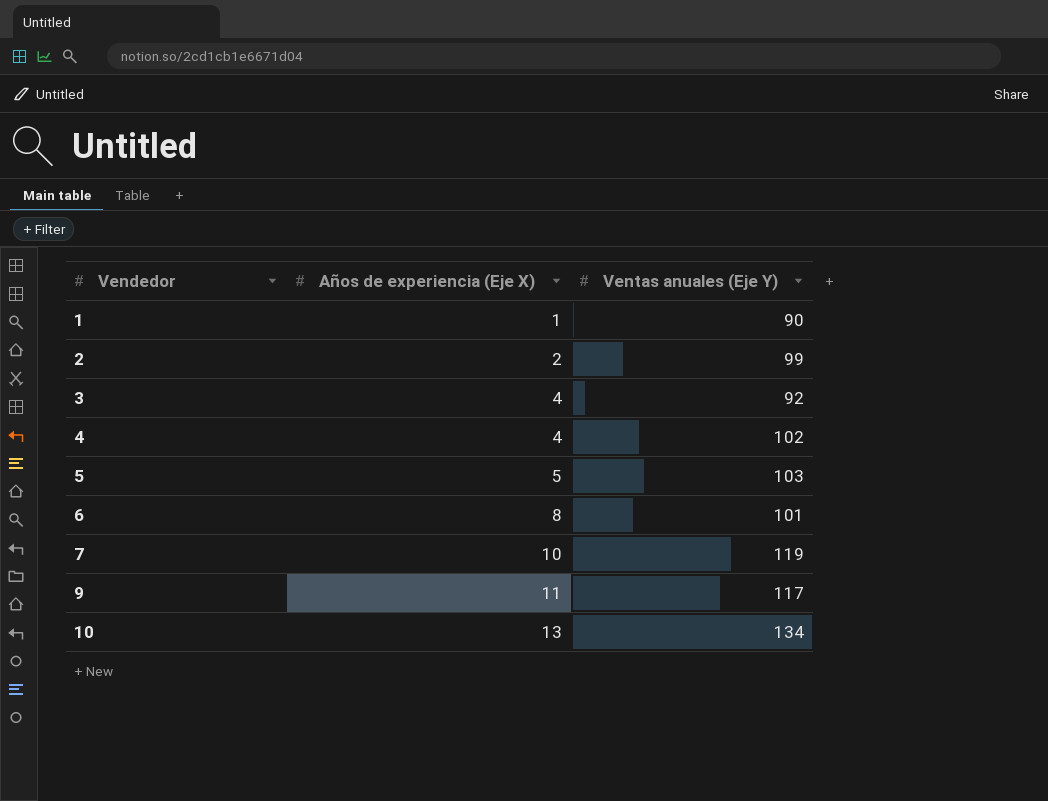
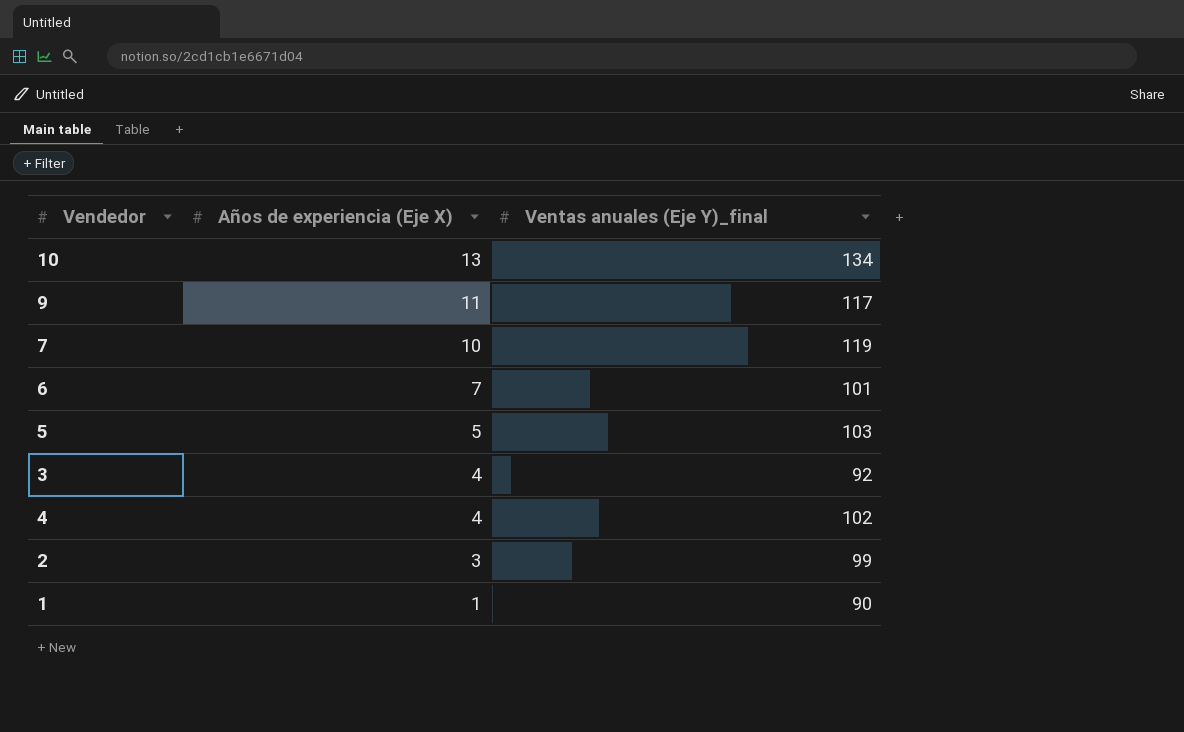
row order: Vendedor ascending -> Años de experiencia (Eje X) descending
column name: Ventas anuales (Eje Y) -> Ventas anuales (Eje Y)_final
6 | Años de experiencia (Eje X): 8 -> 7
2 | Años de experiencia (Eje X): 2 -> 3

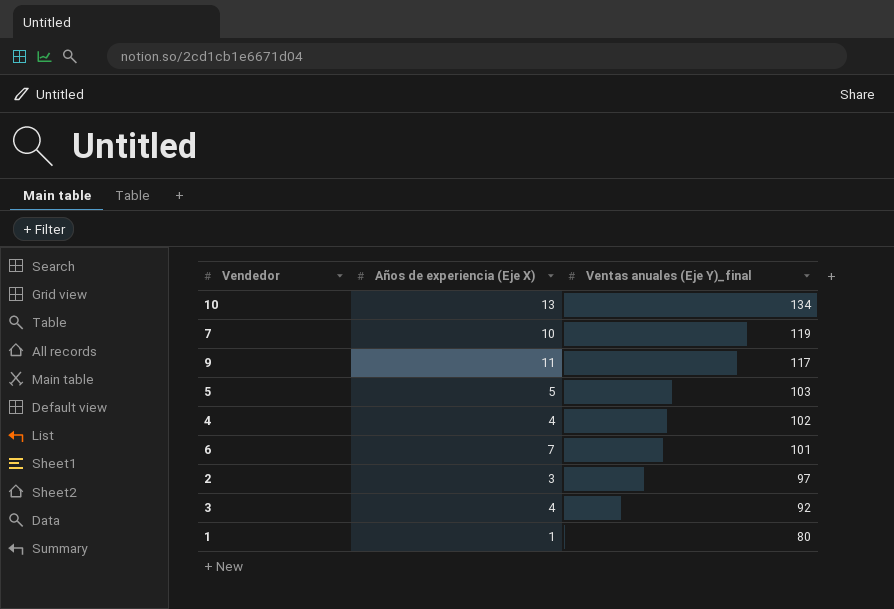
row order: Años de experiencia (Eje X) descending -> Ventas anuales (Eje Y)_final descending
2 | Ventas anuales (Eje Y)_final: 99 -> 97
1 | Ventas anuales (Eje Y)_final: 90 -> 80

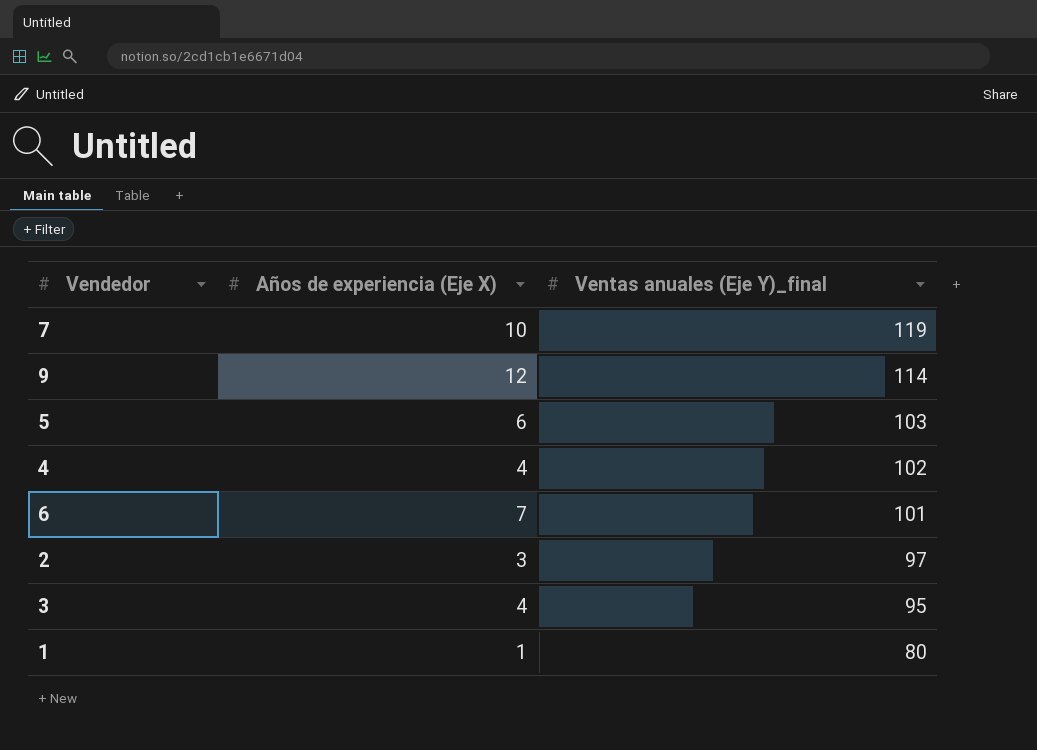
row 10: 13 | 134 -> none
9 | Años de experiencia (Eje X): 11 -> 12
9 | Ventas anuales (Eje Y)_final: 117 -> 114
5 | Años de experiencia (Eje X): 5 -> 6
3 | Ventas anuales (Eje Y)_final: 92 -> 95

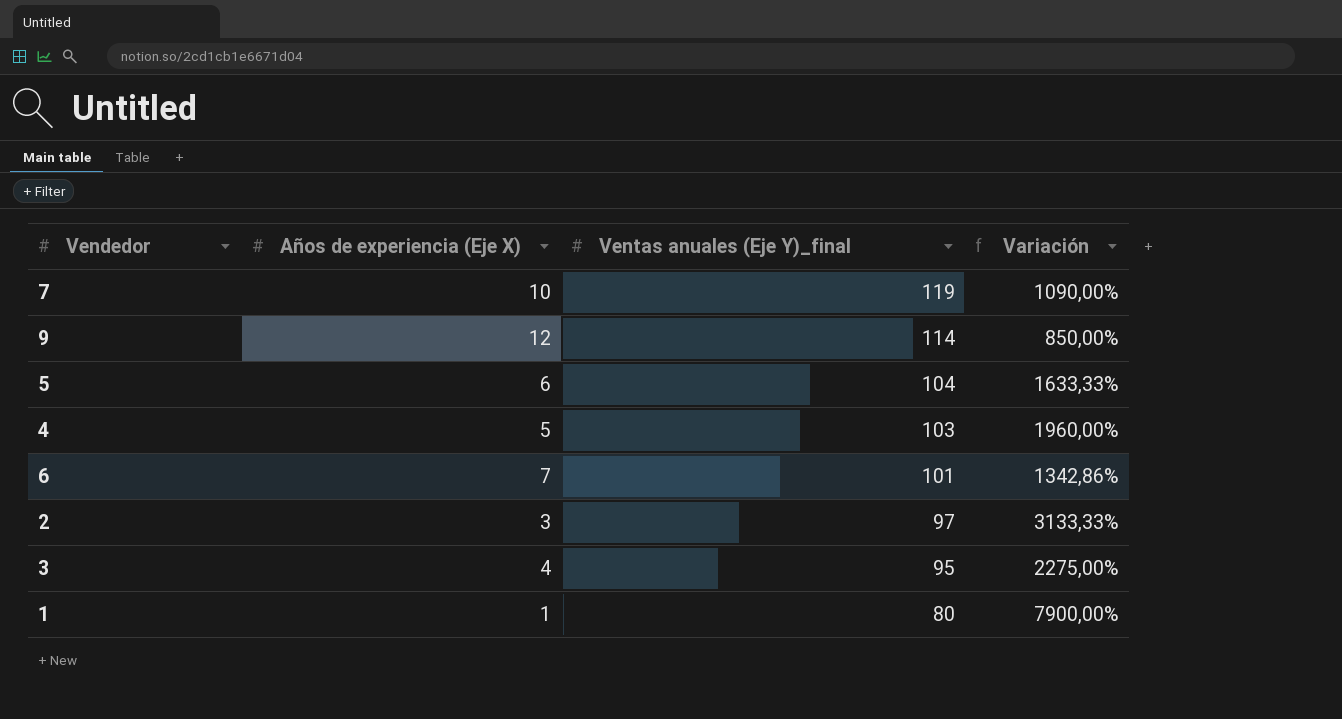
column Variación | formula: none -> ([Ventas anuales (Eje Y)_final] - [Años de experiencia (Eje X)]) / [Años de experiencia (Eje X)]
5 | Ventas anuales (Eje Y)_final: 103 -> 104
4 | Años de experiencia (Eje X): 4 -> 5
4 | Ventas anuales (Eje Y)_final: 102 -> 103

